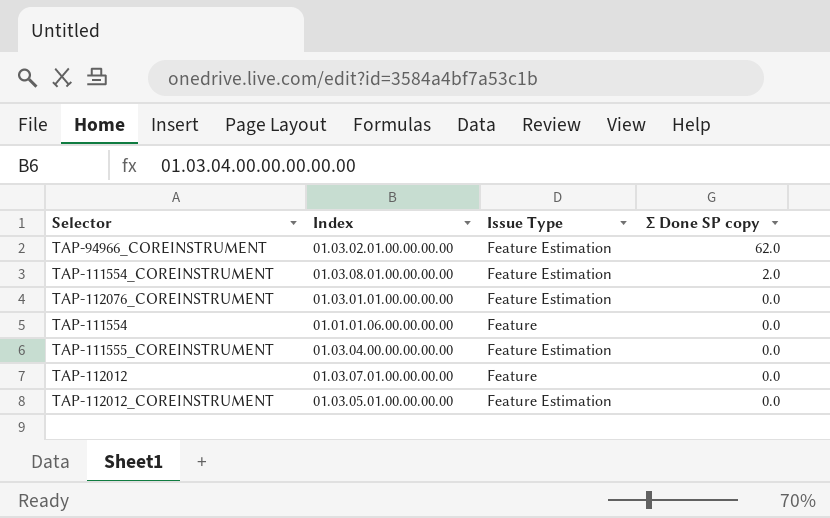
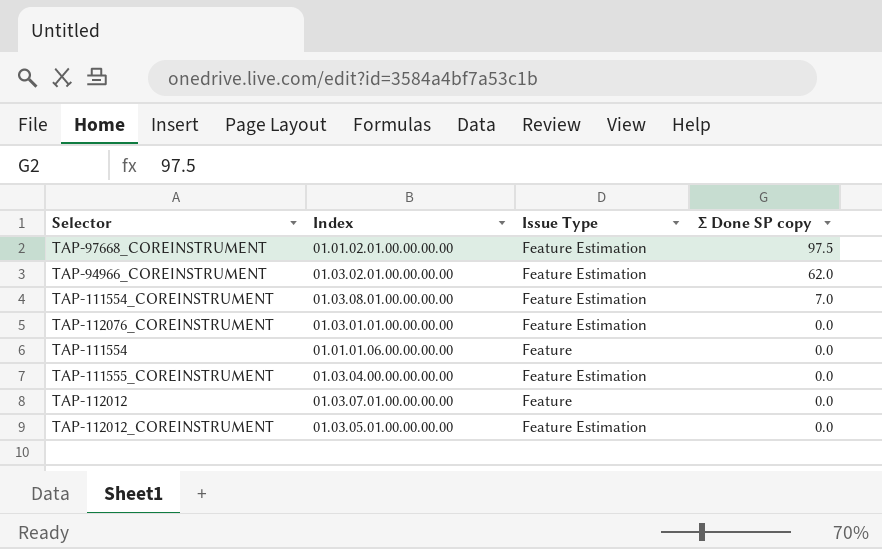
row TAP-97668_COREINSTRUMENT: none -> 01.01.02.01.00.00.00.00 | Feature Estimation | 97.5
TAP-111554_COREINSTRUMENT | Σ Done SP copy: 2.0 -> 7.0

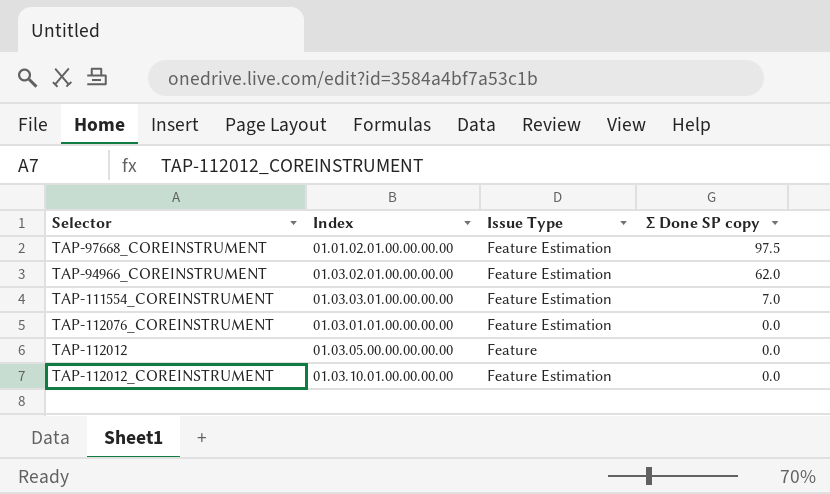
row TAP-111554: 01.01.01.06.00.00.00.00 | Feature | 0.0 -> none
row TAP-111555_COREINSTRUMENT: 01.03.04.00.00.00.00.00 | Feature Estimation | 0.0 -> none
TAP-111554_COREINSTRUMENT | Index: 01.03.08.01.00.00.00.00 -> 01.03.03.01.00.00.00.00
TAP-112012 | Index: 01.03.07.01.00.00.00.00 -> 01.03.05.00.00.00.00.00
TAP-112012_COREINSTRUMENT | Index: 01.03.05.01.00.00.00.00 -> 01.03.10.01.00.00.00.00

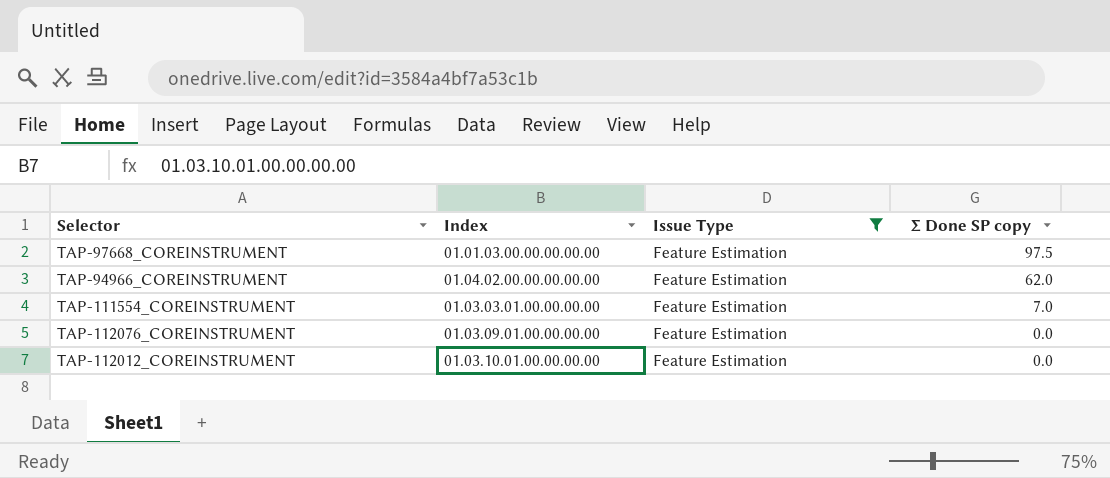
filter: none -> Issue Type = Feature Estimation
TAP-97668_COREINSTRUMENT | Index: 01.01.02.01.00.00.00.00 -> 01.01.03.00.00.00.00.00
TAP-94966_COREINSTRUMENT | Index: 01.03.02.01.00.00.00.00 -> 01.04.02.00.00.00.00.00
TAP-112076_COREINSTRUMENT | Index: 01.03.01.01.00.00.00.00 -> 01.03.09.01.00.00.00.00

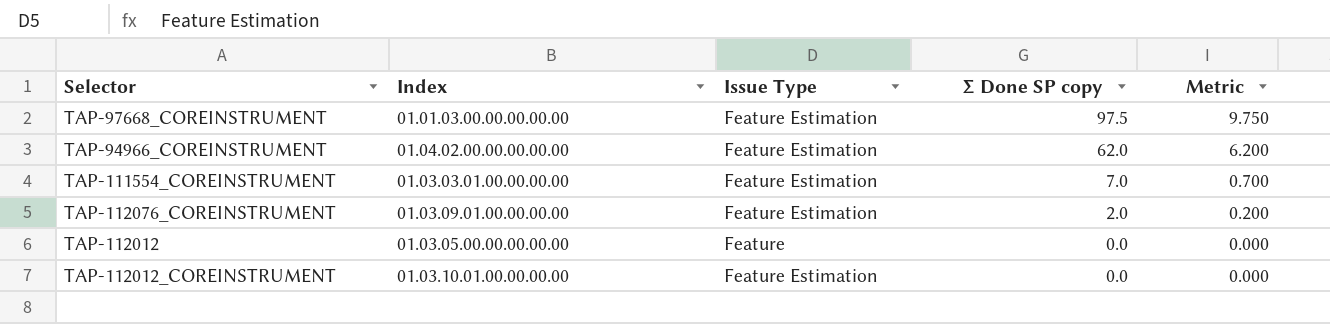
filter: Issue Type = Feature Estimation -> none
column Metric | formula: none -> [Σ Done SP copy] * 0.1
TAP-112076_COREINSTRUMENT | Σ Done SP copy: 0.0 -> 2.0

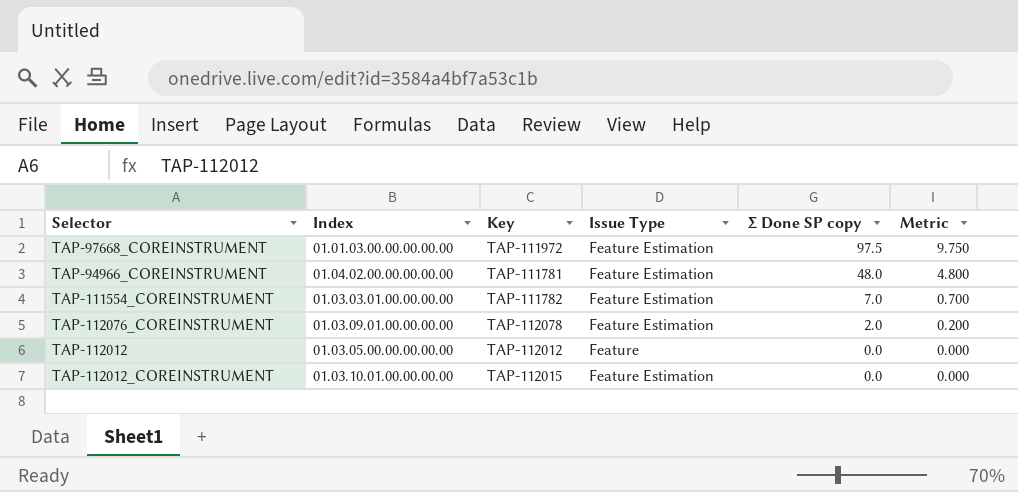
column Key | position: none -> 3
TAP-94966_COREINSTRUMENT | Σ Done SP copy: 62.0 -> 48.0
TAP-94966_COREINSTRUMENT | Metric: 6.200 -> 4.800

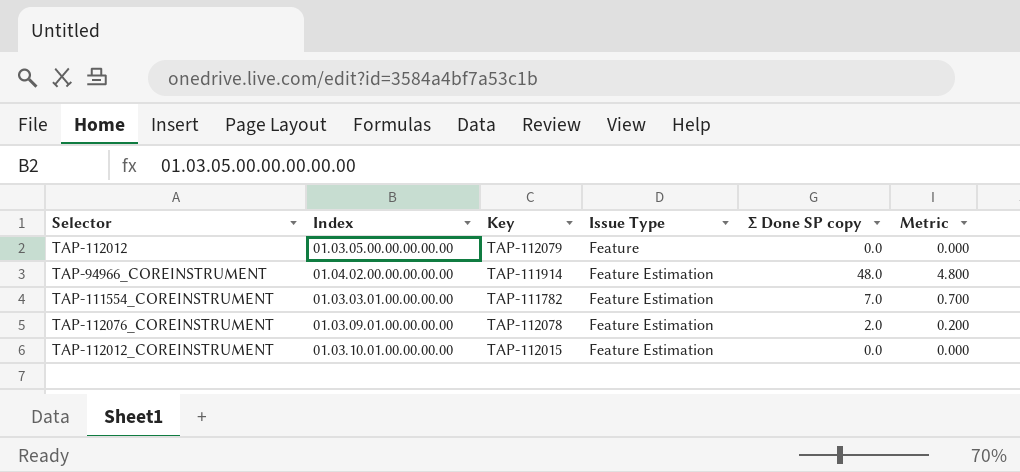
row order: Σ Done SP copy descending -> Issue Type ascending
row TAP-97668_COREINSTRUMENT: 01.01.03.00.00.00.00.00 | TAP-111972 | Feature Estimation | 97.5 | 9.750 -> none
TAP-112012 | Key: TAP-112012 -> TAP-112079
TAP-94966_COREINSTRUMENT | Key: TAP-111781 -> TAP-111914

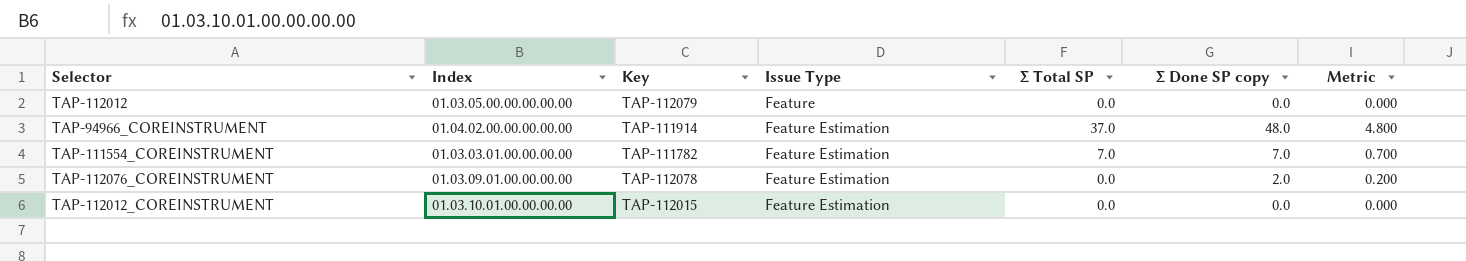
column Σ Total SP | position: none -> 5

